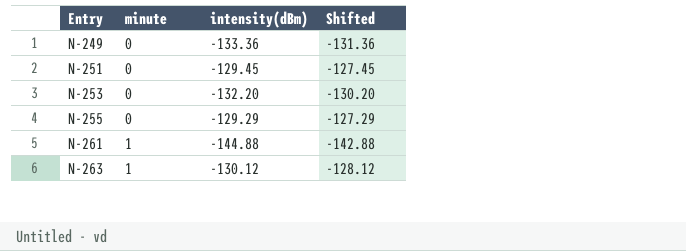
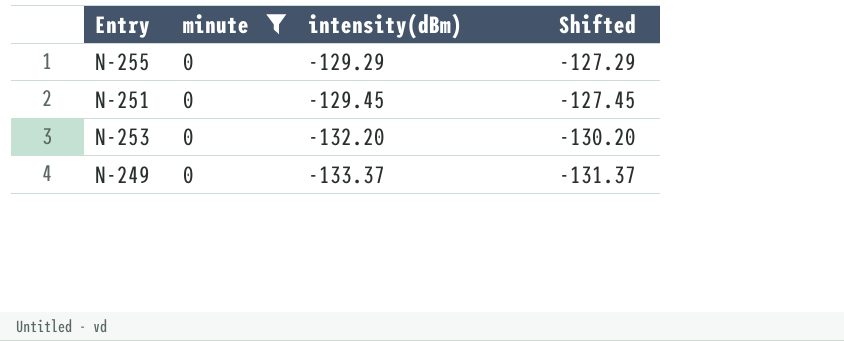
filter: none -> minute = 0
row order: Entry ascending -> intensity(dBm) descending
N-249 | intensity(dBm): -133.36 -> -133.37
N-249 | Shifted: -131.36 -> -131.37

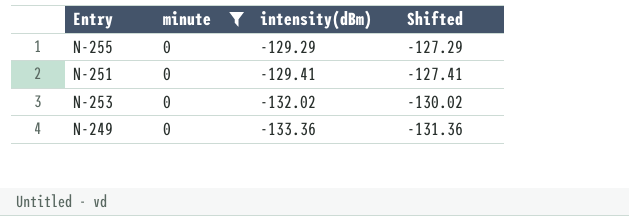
N-251 | intensity(dBm): -129.45 -> -129.41
N-251 | Shifted: -127.45 -> -127.41
N-253 | intensity(dBm): -132.20 -> -132.02
N-253 | Shifted: -130.20 -> -130.02
N-249 | intensity(dBm): -133.37 -> -133.36
N-249 | Shifted: -131.37 -> -131.36

